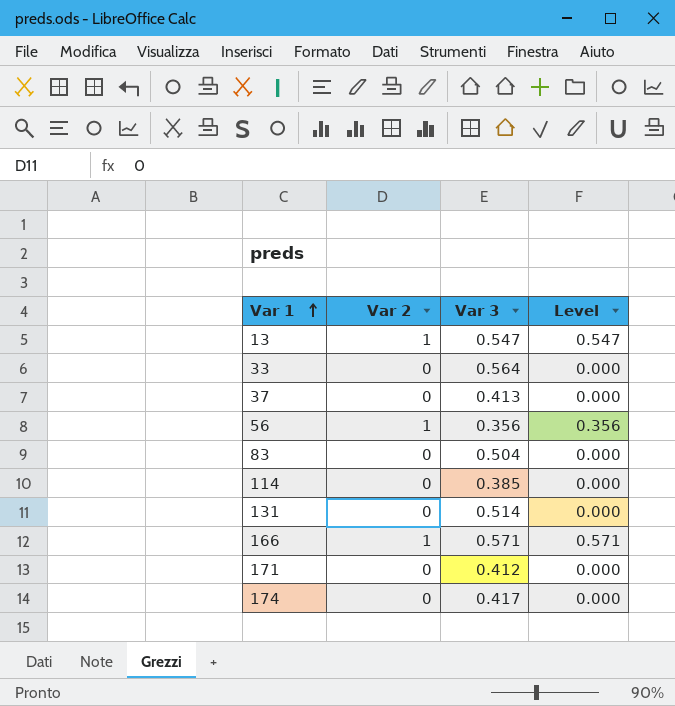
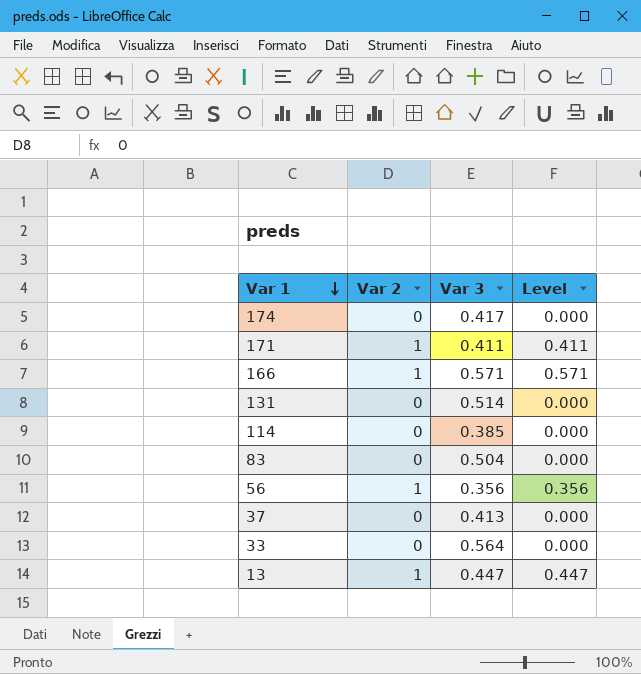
row order: Var 1 ascending -> Var 1 descending
171 | Var 2: 0 -> 1
171 | Var 3: 0.412 -> 0.411
171 | Level: 0.000 -> 0.411
13 | Var 3: 0.547 -> 0.447
13 | Level: 0.547 -> 0.447

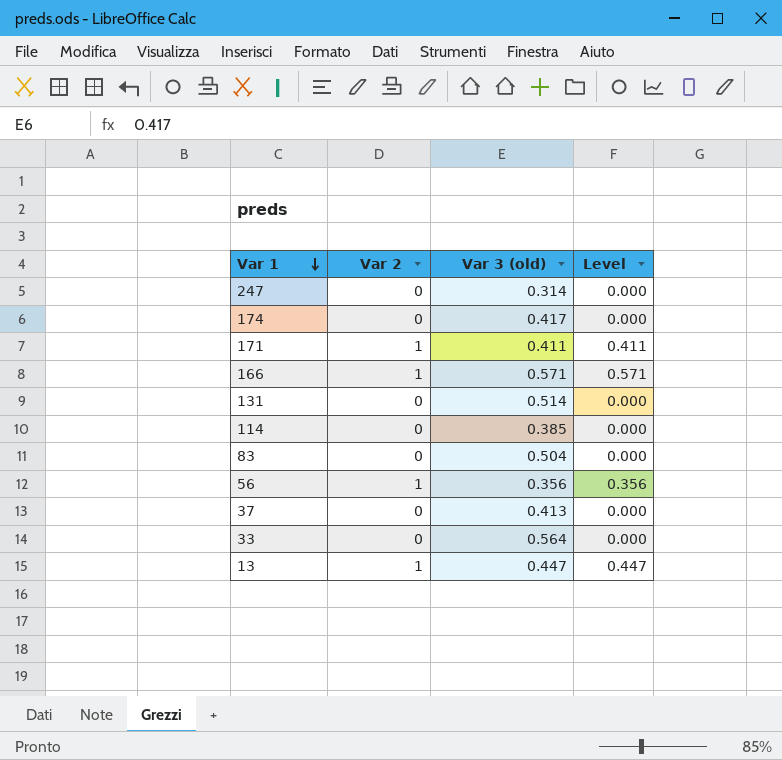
column name: Var 3 -> Var 3 (old)
row 247: none -> 0 | 0.314 | 0.000

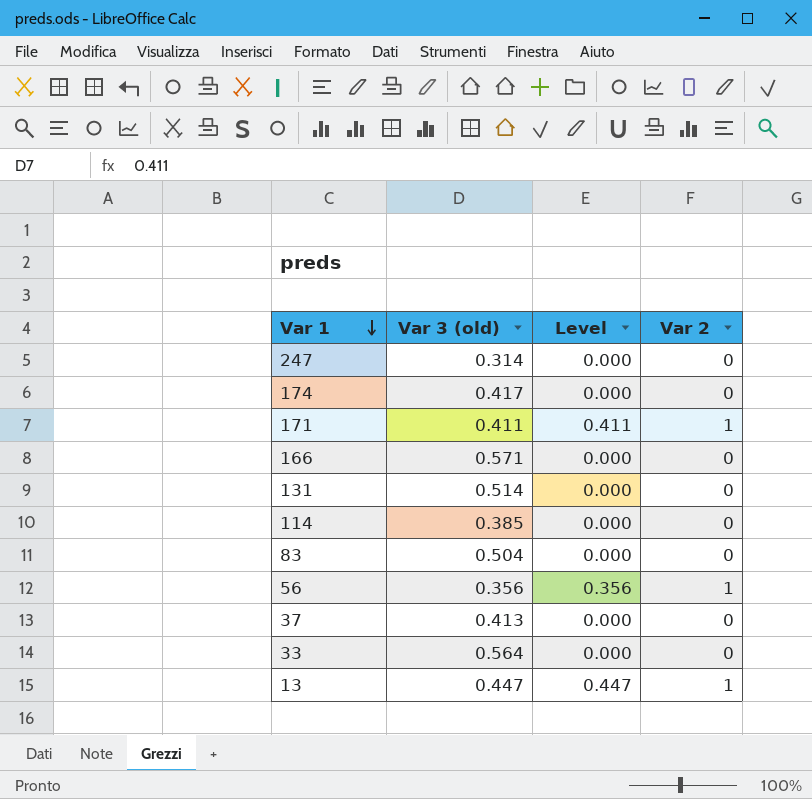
column Var 2 | position: 2 -> 4
166 | Level: 0.571 -> 0.000
166 | Var 2: 1 -> 0

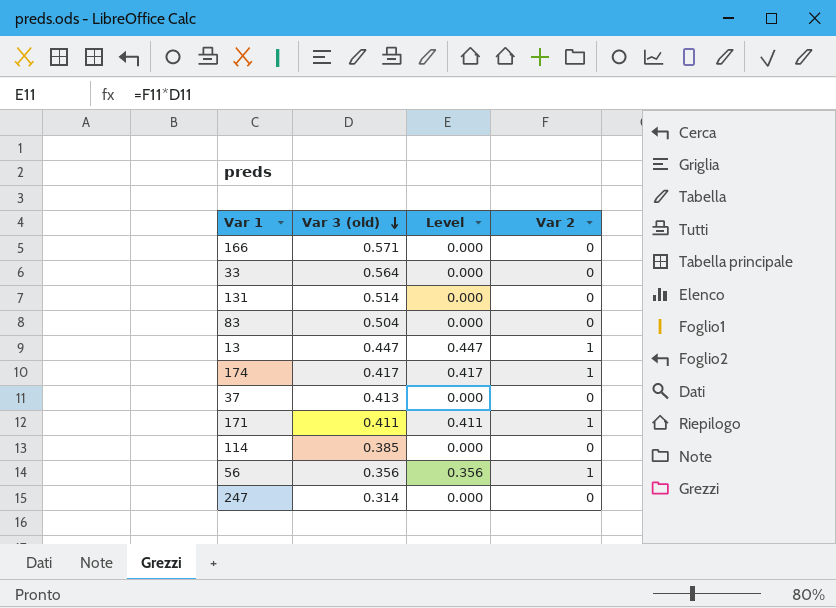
row order: Var 1 descending -> Var 3 (old) descending
174 | Level: 0.000 -> 0.417
174 | Var 2: 0 -> 1

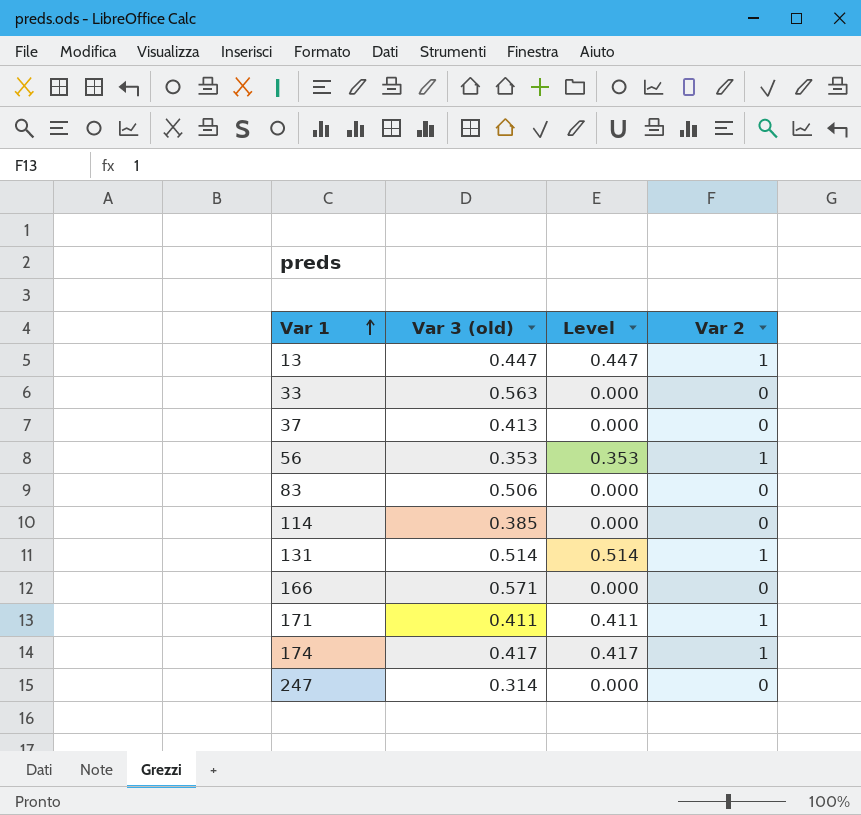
row order: Var 3 (old) descending -> Var 1 ascending
33 | Var 3 (old): 0.564 -> 0.563
56 | Var 3 (old): 0.356 -> 0.353
56 | Level: 0.356 -> 0.353
83 | Var 3 (old): 0.504 -> 0.506
131 | Level: 0.000 -> 0.514
131 | Var 2: 0 -> 1

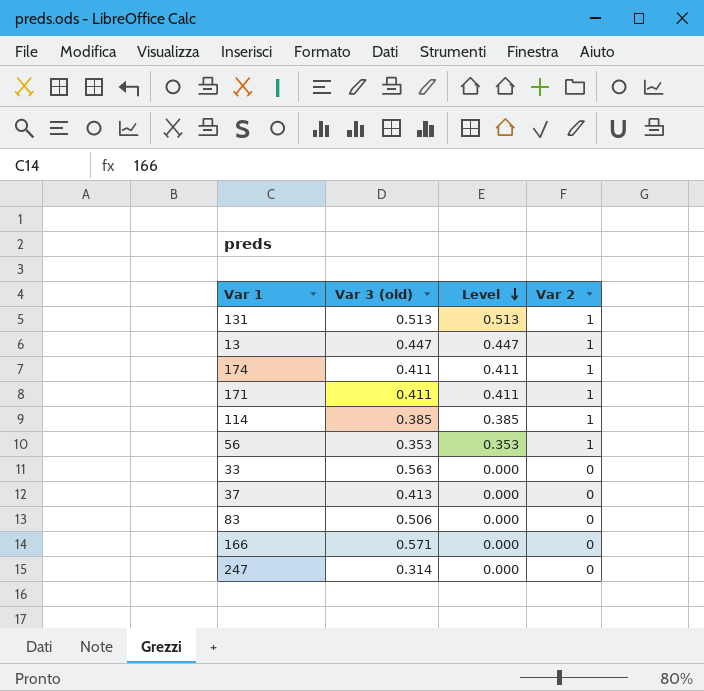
row order: Var 1 ascending -> Level descending
131 | Var 3 (old): 0.514 -> 0.513
131 | Level: 0.514 -> 0.513
174 | Var 3 (old): 0.417 -> 0.411
174 | Level: 0.417 -> 0.411
114 | Level: 0.000 -> 0.385
114 | Var 2: 0 -> 1

